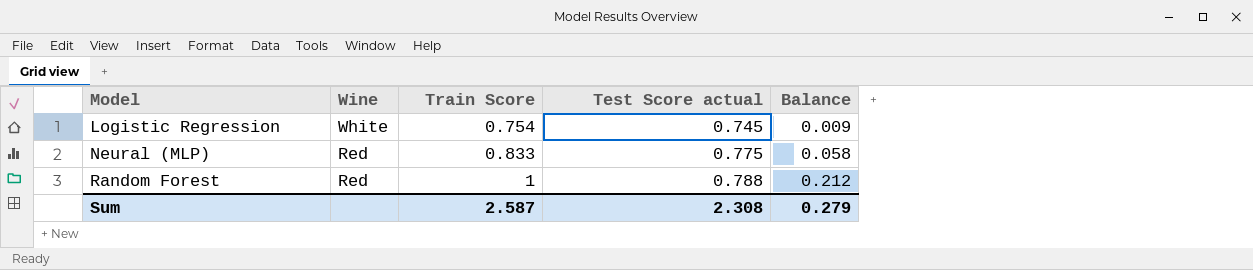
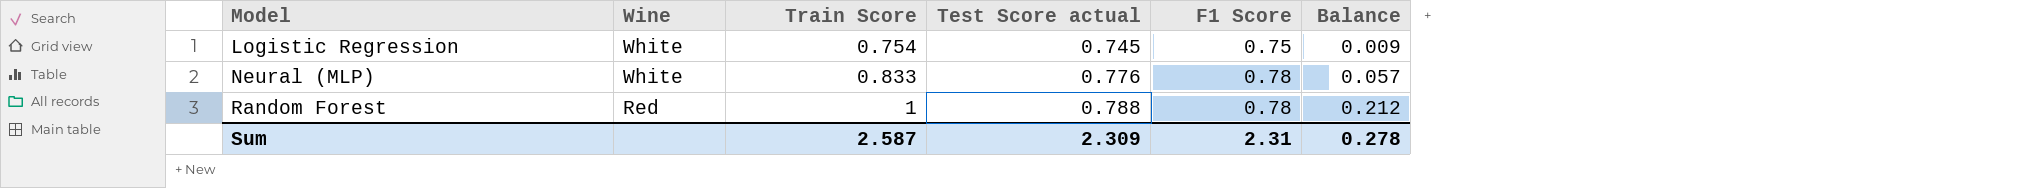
column F1 Score | position: none -> 5
Neural (MLP) | Wine: Red -> White
Neural (MLP) | Test Score actual: 0.775 -> 0.776
Neural (MLP) | Balance: 0.058 -> 0.057
Sum | Test Score actual: 2.308 -> 2.309
Sum | Balance: 0.279 -> 0.278

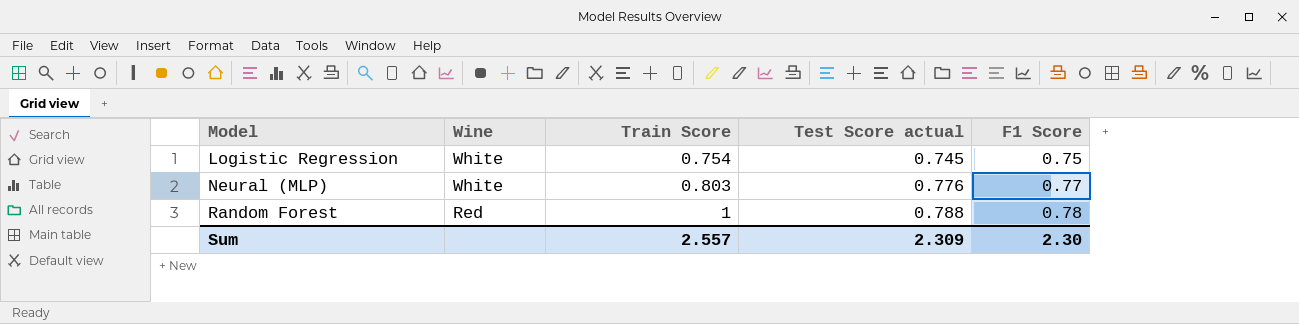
column Balance | formula: [Train Score] - [Test Score actual] -> none
Neural (MLP) | Train Score: 0.833 -> 0.803
Neural (MLP) | F1 Score: 0.78 -> 0.77
Sum | Train Score: 2.587 -> 2.557
Sum | F1 Score: 2.31 -> 2.30

